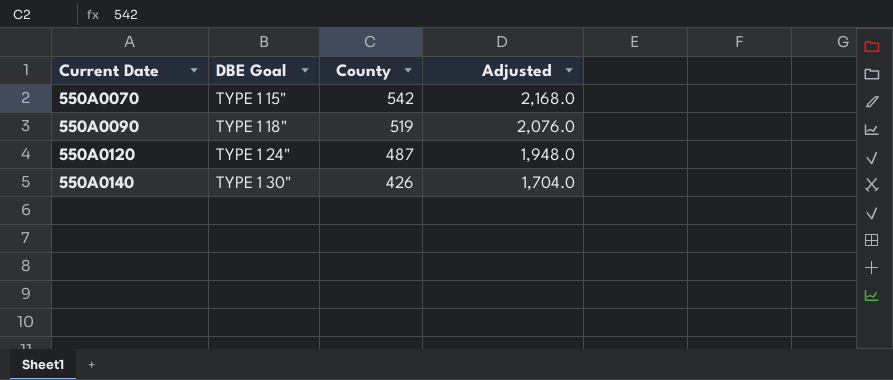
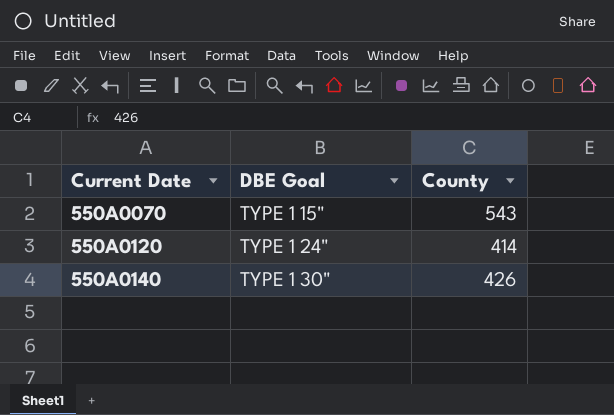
column Adjusted | formula: [County] * 4 -> none
row 550A0090: TYPE 1 18" | 519 | 2,076.0 -> none
550A0070 | County: 542 -> 543
550A0120 | County: 487 -> 414

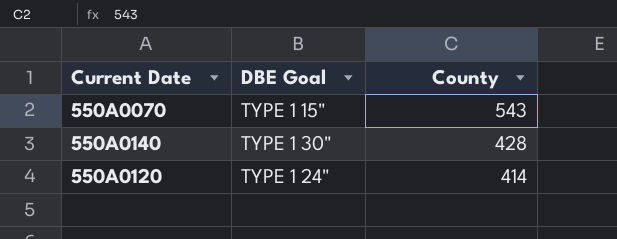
row order: Current Date ascending -> County descending
550A0140 | County: 426 -> 428

